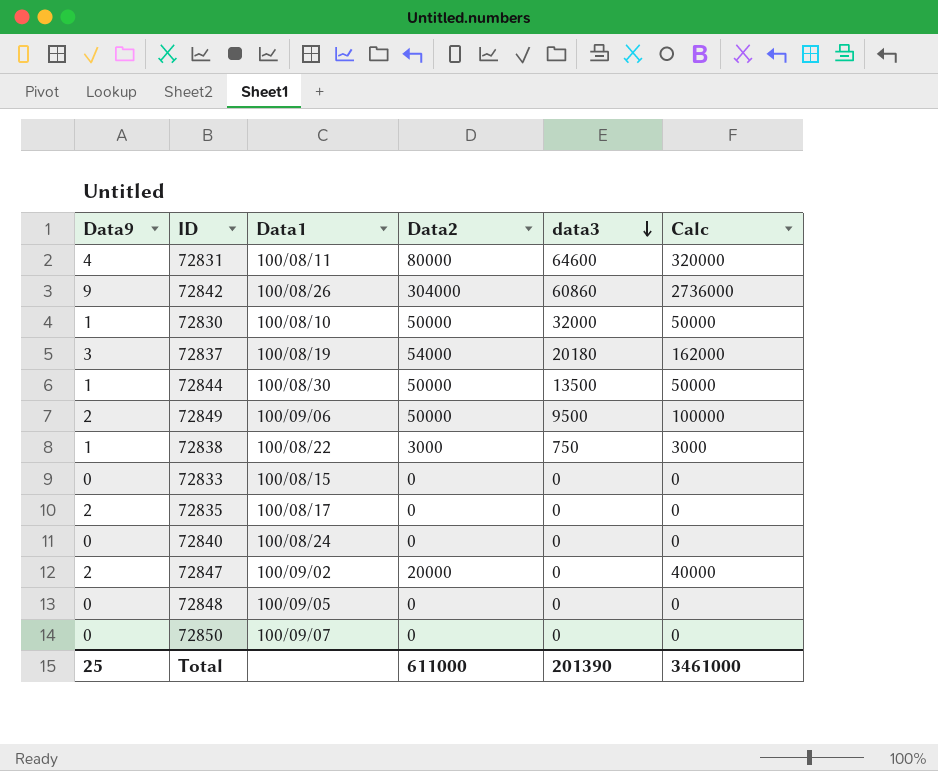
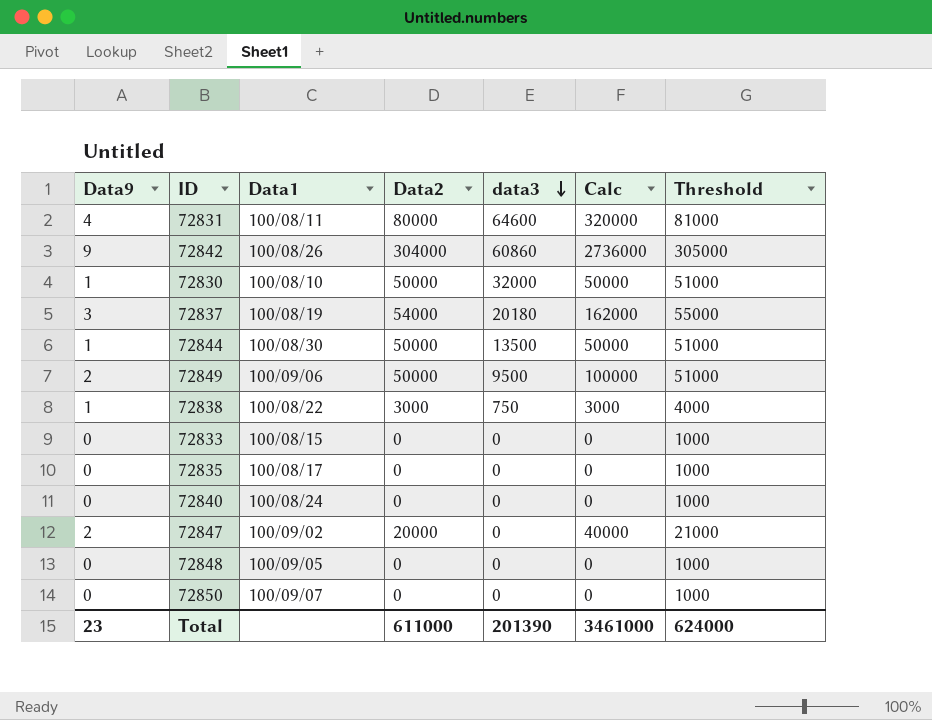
column Threshold | formula: none -> [Data2] + 1000
72835 | Data9: 2 -> 0
Total | Data9: 25 -> 23

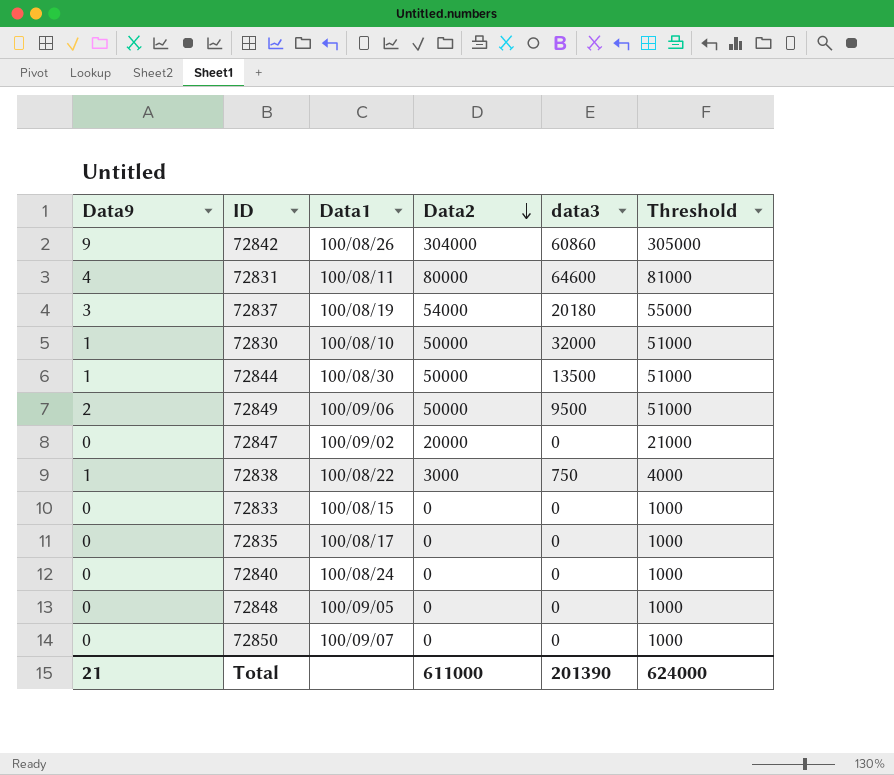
row order: data3 descending -> Data2 descending
column Calc | formula: [Data9] * [Data2] -> none
72847 | Data9: 2 -> 0
Total | Data9: 23 -> 21

